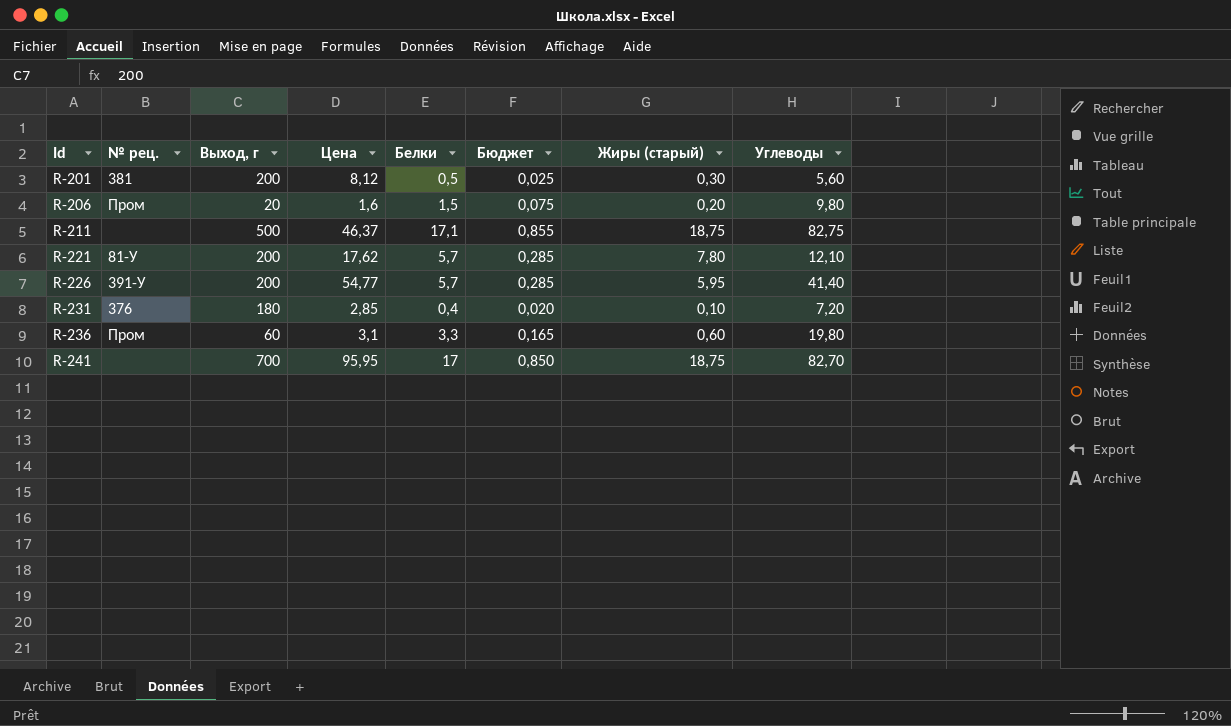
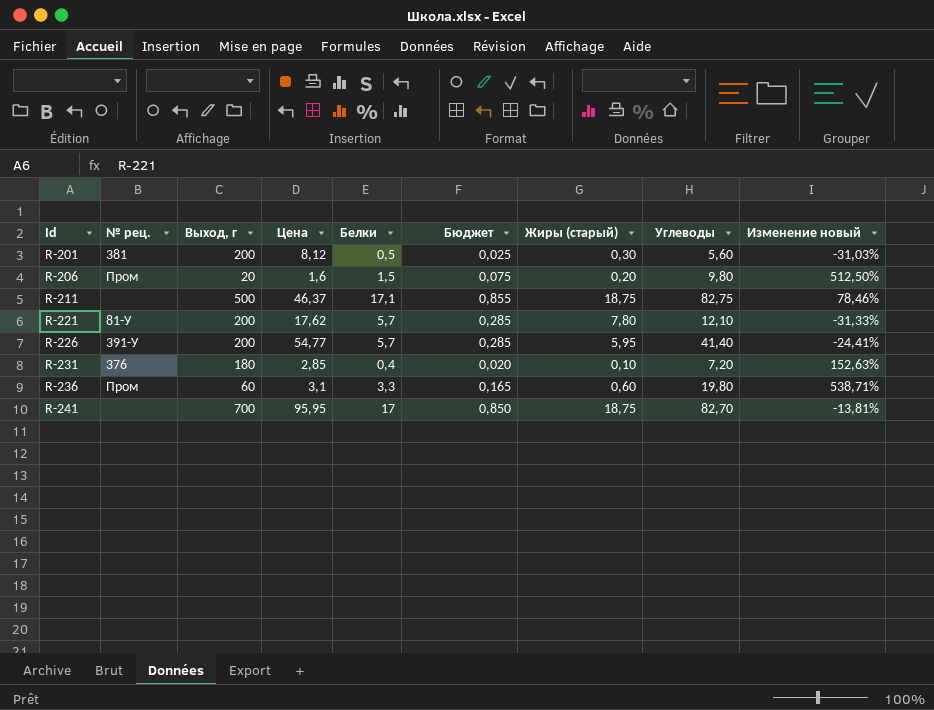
column Изменение новый | formula: none -> ([Углеводы] - [Цена]) / [Цена]

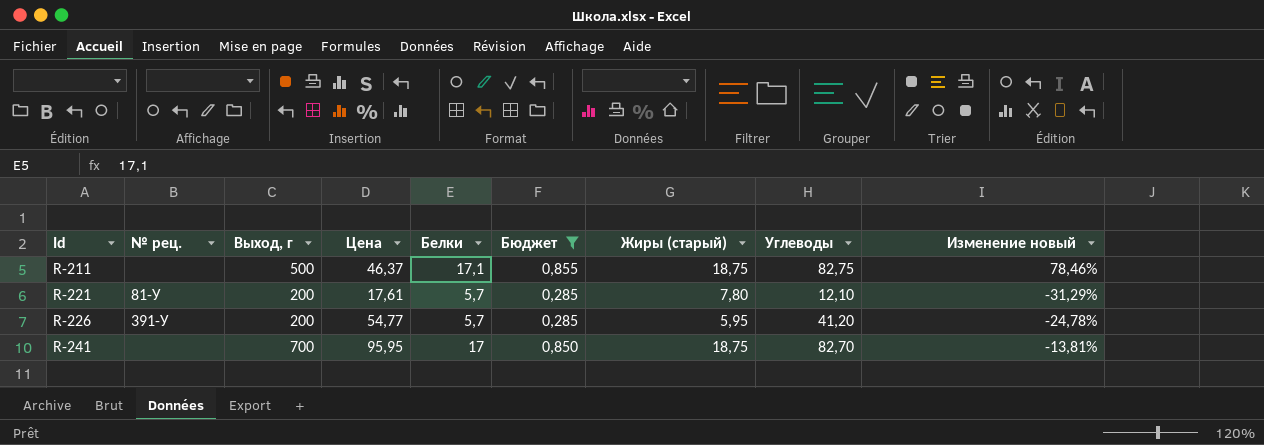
filter: none -> Бюджет >= 0,285
R-221 | Цена: 17,62 -> 17,61
R-221 | Изменение новый: -31,33% -> -31,29%
R-226 | Углеводы: 41,40 -> 41,20
R-226 | Изменение новый: -24,41% -> -24,78%

